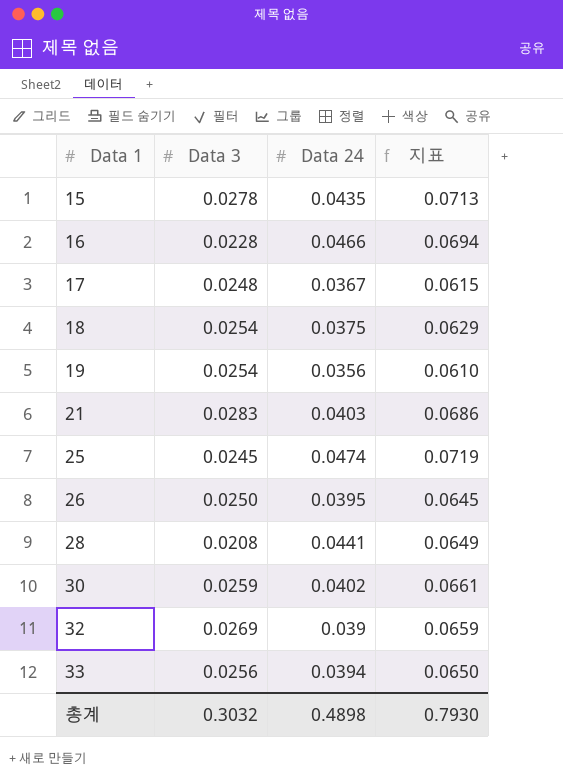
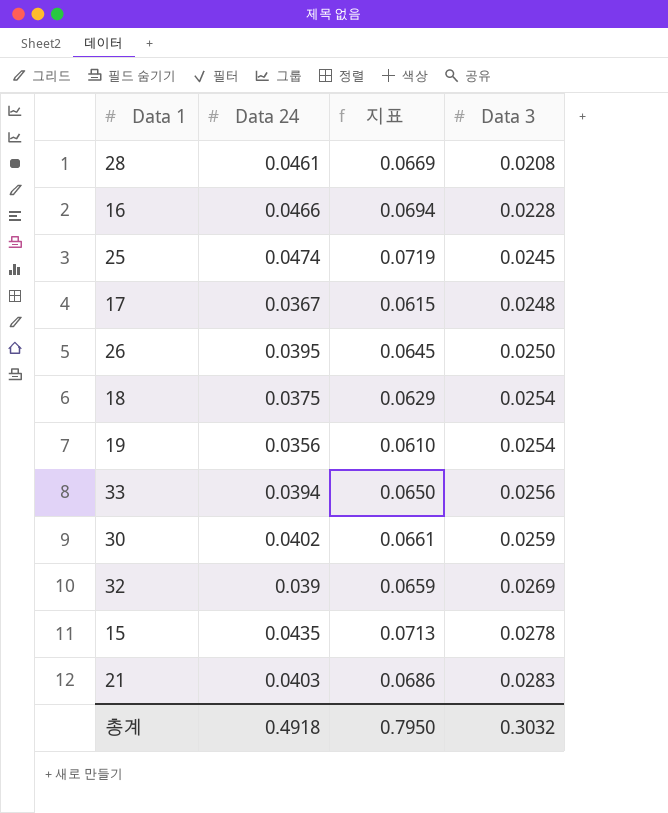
row order: Data 1 ascending -> Data 3 ascending
column Data 3 | position: 2 -> 4
28 | Data 24: 0.0441 -> 0.0461
28 | 지표: 0.0649 -> 0.0669
총계 | Data 24: 0.4898 -> 0.4918
총계 | 지표: 0.7930 -> 0.7950

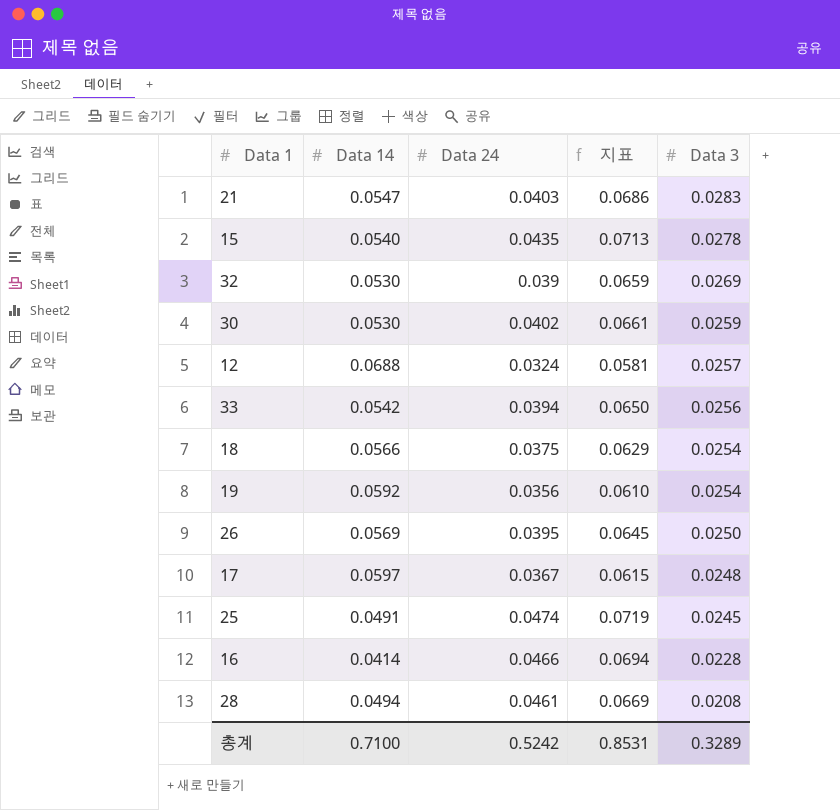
row order: Data 3 ascending -> Data 3 descending
column Data 14 | position: none -> 2
row 12: none -> 0.0688 | 0.0324 | 0.0581 | 0.0257
총계 | Data 24: 0.4918 -> 0.5242
총계 | 지표: 0.7950 -> 0.8531
총계 | Data 3: 0.3032 -> 0.3289

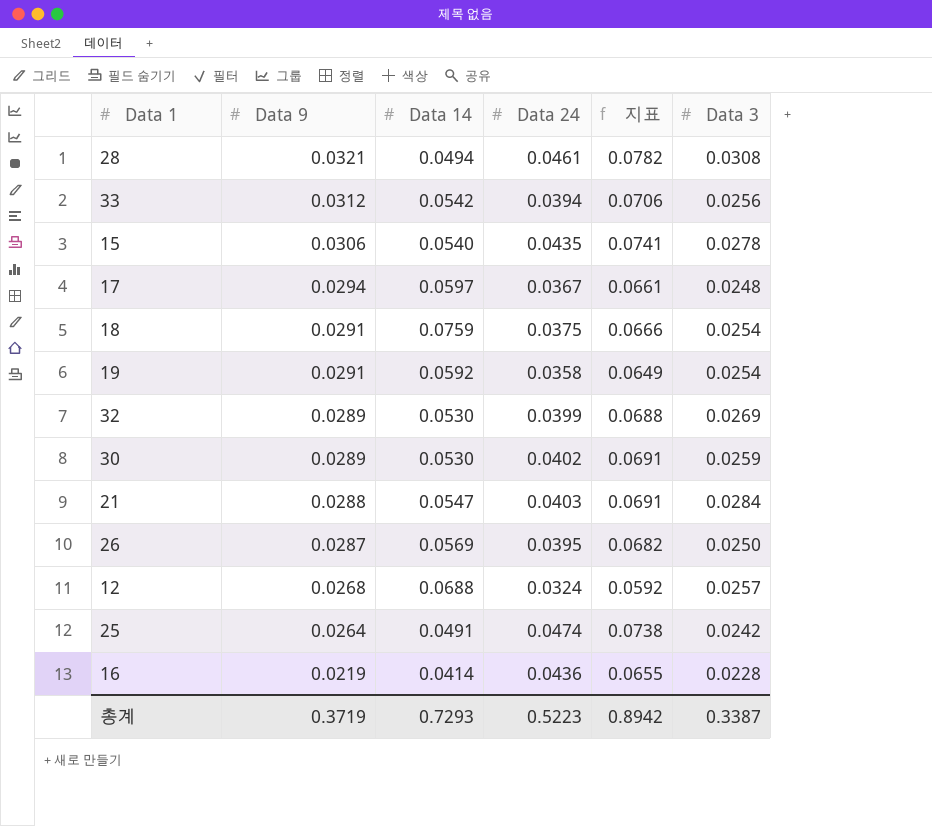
row order: Data 3 descending -> Data 9 descending
column Data 9 | position: none -> 2
column 지표 | formula: [Data 24] + [Data 3] -> [Data 9] + [Data 24]
28 | Data 3: 0.0208 -> 0.0308
18 | Data 14: 0.0566 -> 0.0759
19 | Data 24: 0.0356 -> 0.0358
32 | Data 24: 0.039 -> 0.0399
21 | Data 3: 0.0283 -> 0.0284
25 | Data 3: 0.0245 -> 0.0242
16 | Data 24: 0.0466 -> 0.0436
총계 | Data 14: 0.7100 -> 0.7293
총계 | Data 24: 0.5242 -> 0.5223
총계 | 지표: 0.8531 -> 0.8942
총계 | Data 3: 0.3289 -> 0.3387

